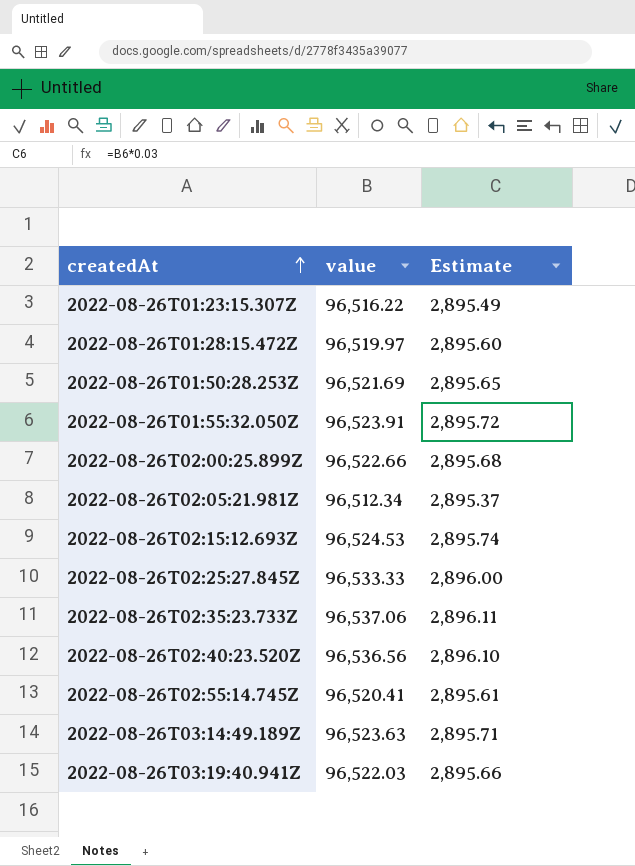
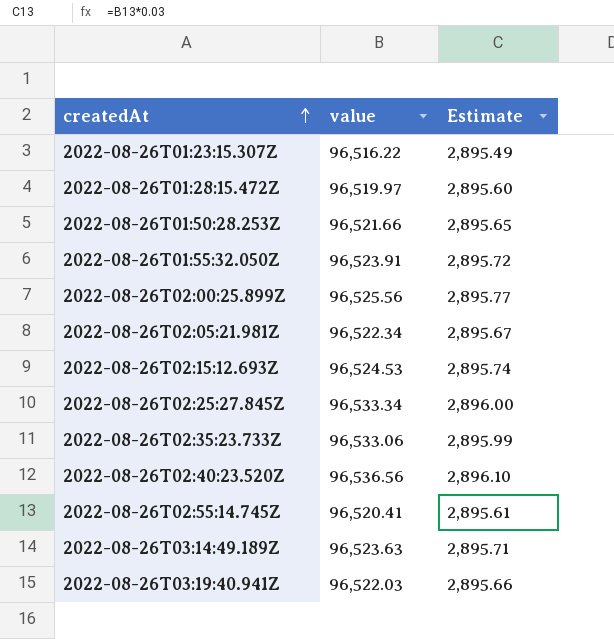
2022-08-26T01:50:28.253Z | value: 96,521.69 -> 96,521.66
2022-08-26T02:00:25.899Z | value: 96,522.66 -> 96,525.56
2022-08-26T02:00:25.899Z | Estimate: 2,895.68 -> 2,895.77
2022-08-26T02:05:21.981Z | value: 96,512.34 -> 96,522.34
2022-08-26T02:05:21.981Z | Estimate: 2,895.37 -> 2,895.67
2022-08-26T02:25:27.845Z | value: 96,533.33 -> 96,533.34
2022-08-26T02:35:23.733Z | value: 96,537.06 -> 96,533.06
2022-08-26T02:35:23.733Z | Estimate: 2,896.11 -> 2,895.99

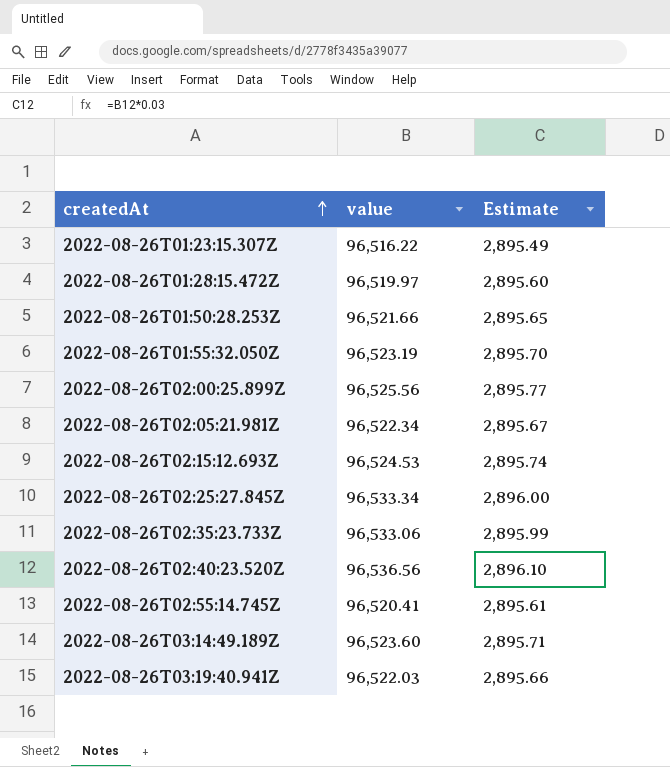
2022-08-26T01:55:32.050Z | value: 96,523.91 -> 96,523.19
2022-08-26T01:55:32.050Z | Estimate: 2,895.72 -> 2,895.70
2022-08-26T03:14:49.189Z | value: 96,523.63 -> 96,523.60

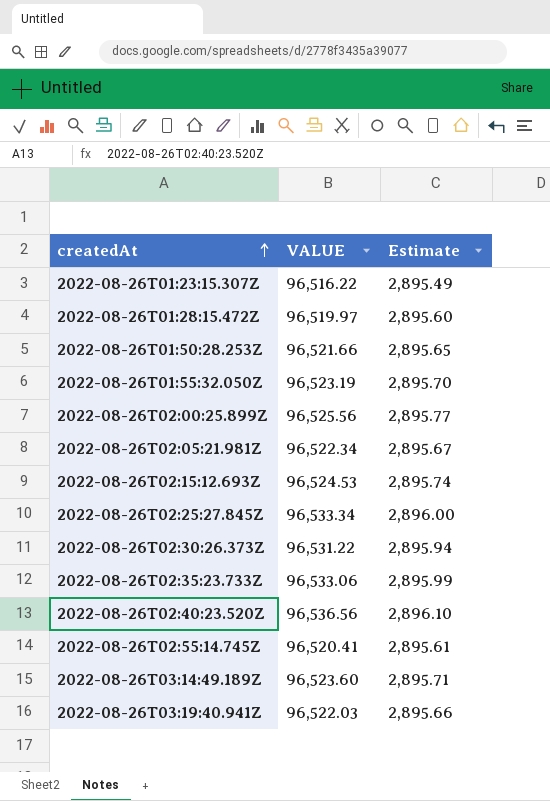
column name: value -> VALUE
row 2022-08-26T02:30:26.373Z: none -> 96,531.22 | 2,895.94

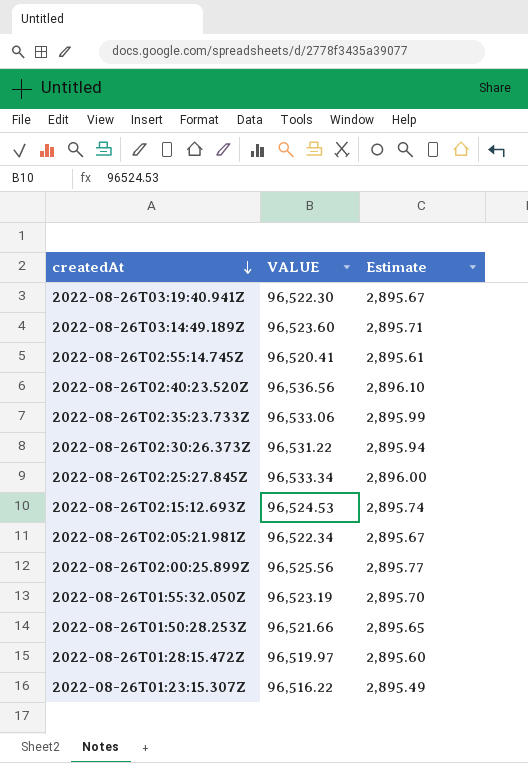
row order: createdAt ascending -> createdAt descending
2022-08-26T03:19:40.941Z | VALUE: 96,522.03 -> 96,522.30
2022-08-26T03:19:40.941Z | Estimate: 2,895.66 -> 2,895.67

